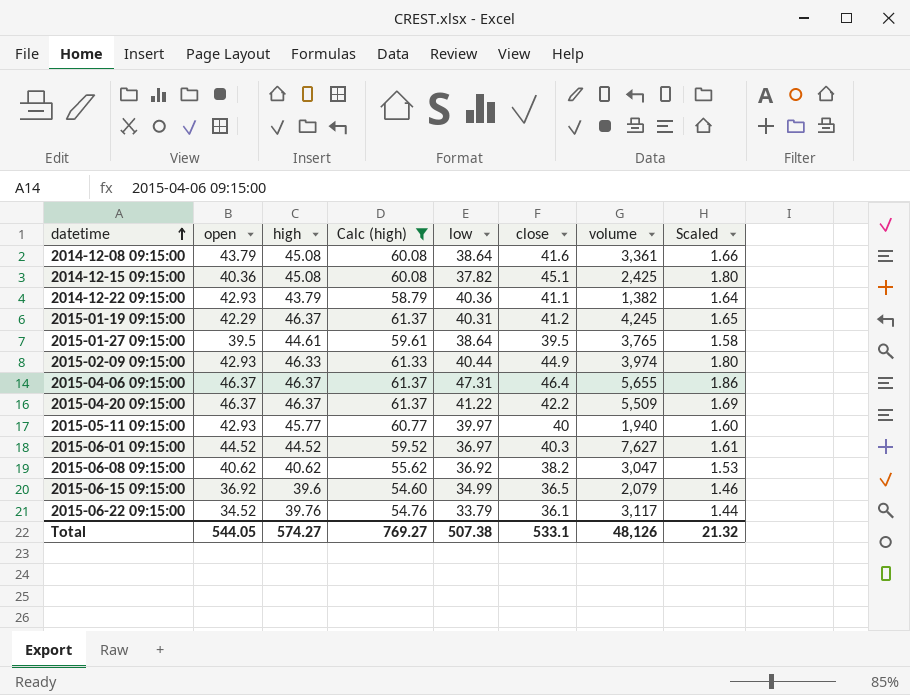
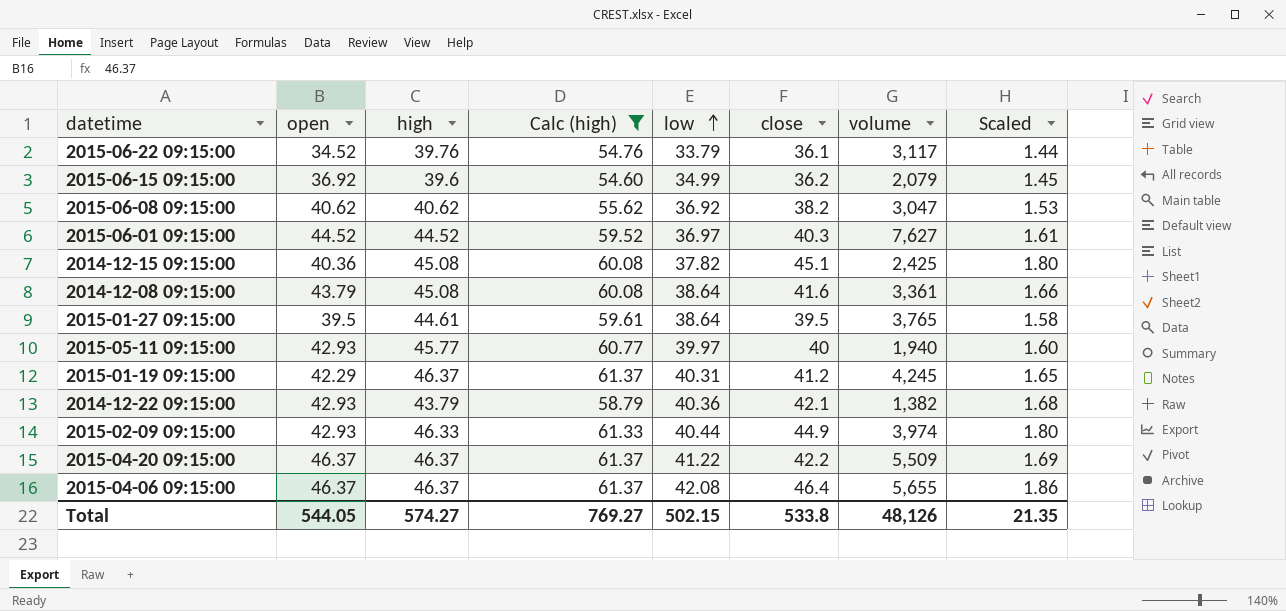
row order: datetime ascending -> low ascending
2015-06-15 09:15:00 | close: 36.5 -> 36.2
2015-06-15 09:15:00 | Scaled: 1.46 -> 1.45
2014-12-22 09:15:00 | close: 41.1 -> 42.1
2014-12-22 09:15:00 | Scaled: 1.64 -> 1.68
2015-04-06 09:15:00 | low: 47.31 -> 42.08
Total | low: 507.38 -> 502.15
Total | close: 533.1 -> 533.8
Total | Scaled: 21.32 -> 21.35

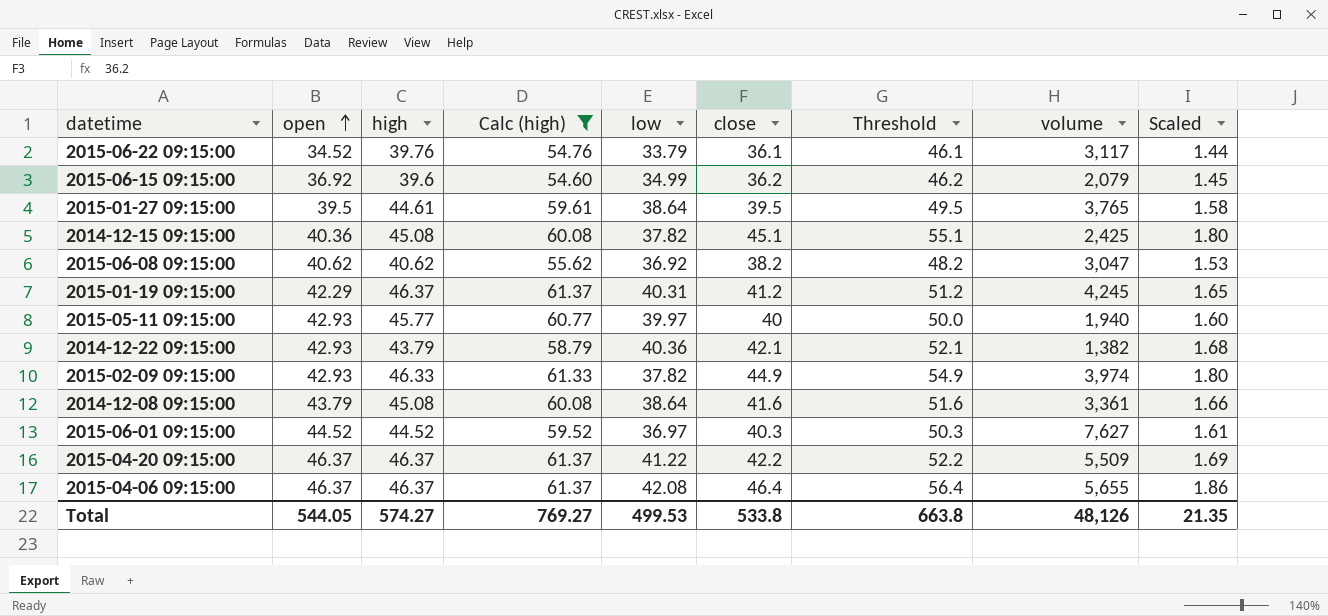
row order: low ascending -> open ascending
column Threshold | formula: none -> [close] + 10
2015-02-09 09:15:00 | low: 40.44 -> 37.82
Total | low: 502.15 -> 499.53

